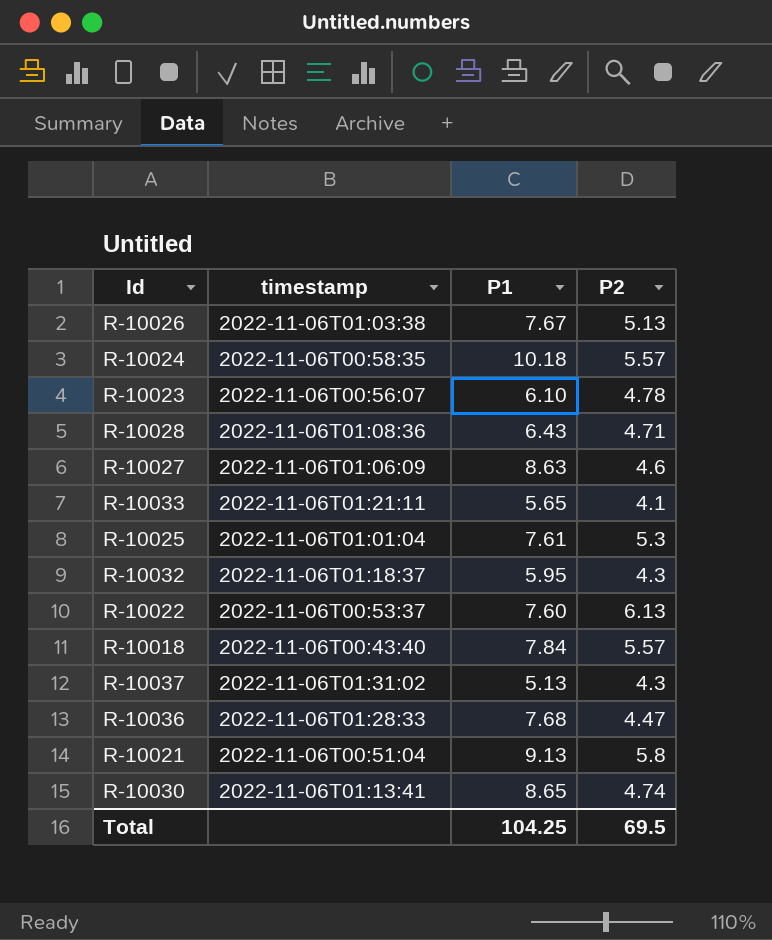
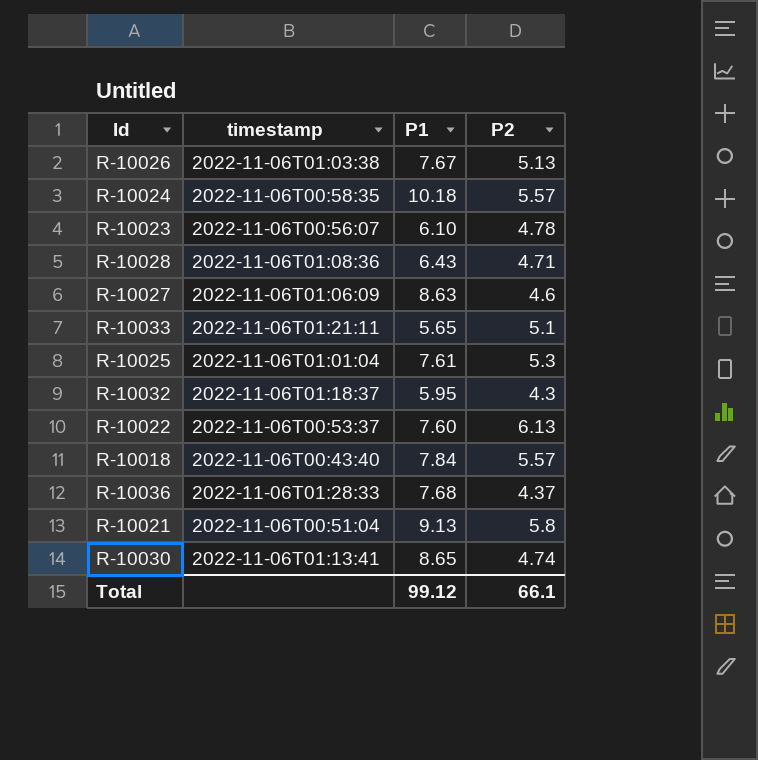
row R-10037: 2022-11-06T01:31:02 | 5.13 | 4.3 -> none
R-10033 | P2: 4.1 -> 5.1
R-10036 | P2: 4.47 -> 4.37
Total | P1: 104.25 -> 99.12
Total | P2: 69.5 -> 66.1

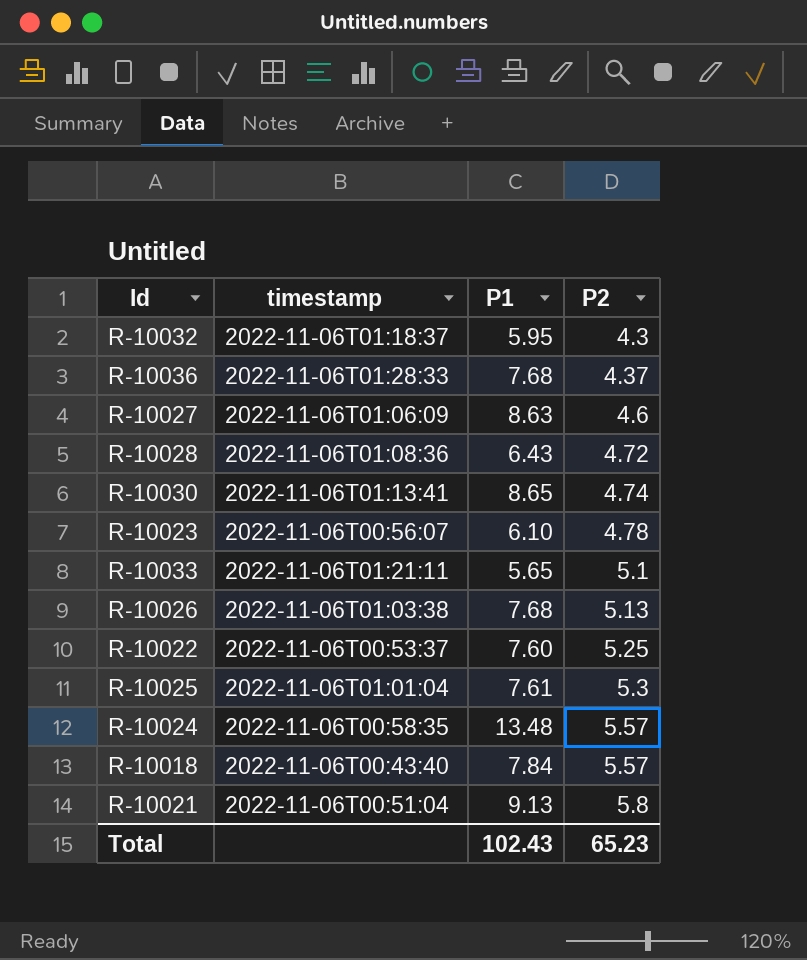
row order: none -> P2 ascending
R-10028 | P2: 4.71 -> 4.72
R-10026 | P1: 7.67 -> 7.68
R-10022 | P2: 6.13 -> 5.25
R-10024 | P1: 10.18 -> 13.48
Total | P1: 99.12 -> 102.43
Total | P2: 66.1 -> 65.23

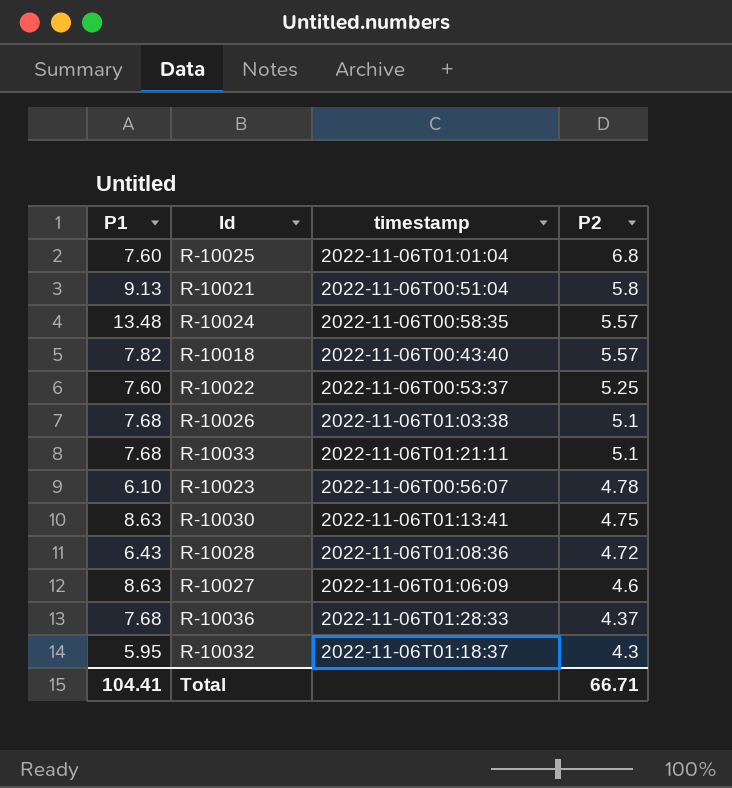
row order: P2 ascending -> P2 descending
column P1 | position: 3 -> 1
R-10025 | P1: 7.61 -> 7.60
R-10025 | P2: 5.3 -> 6.8
R-10018 | P1: 7.84 -> 7.82
R-10026 | P2: 5.13 -> 5.1
R-10033 | P1: 5.65 -> 7.68
R-10030 | P1: 8.65 -> 8.63
R-10030 | P2: 4.74 -> 4.75
Total | P1: 102.43 -> 104.41
Total | P2: 65.23 -> 66.71

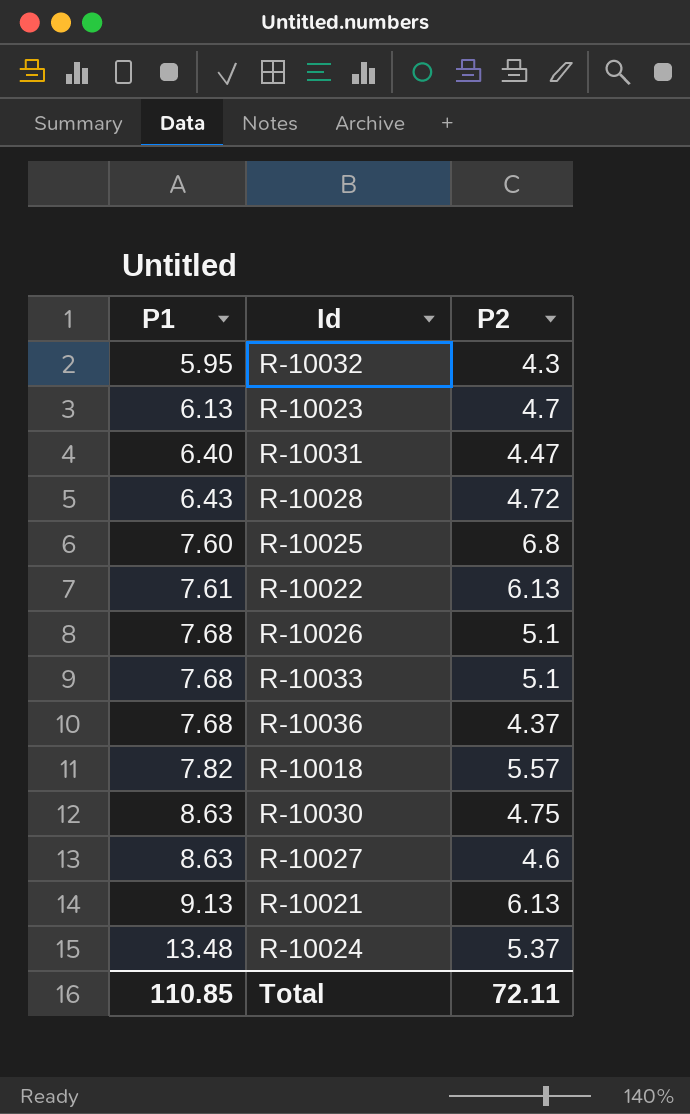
row order: P2 descending -> P1 ascending
column timestamp | position: 3 -> none
R-10023 | P1: 6.10 -> 6.13
R-10023 | P2: 4.78 -> 4.7
row R-10031: none -> 6.40 | 4.47
R-10022 | P1: 7.60 -> 7.61
R-10022 | P2: 5.25 -> 6.13
R-10021 | P2: 5.8 -> 6.13
R-10024 | P2: 5.57 -> 5.37
Total | P1: 104.41 -> 110.85
Total | P2: 66.71 -> 72.11

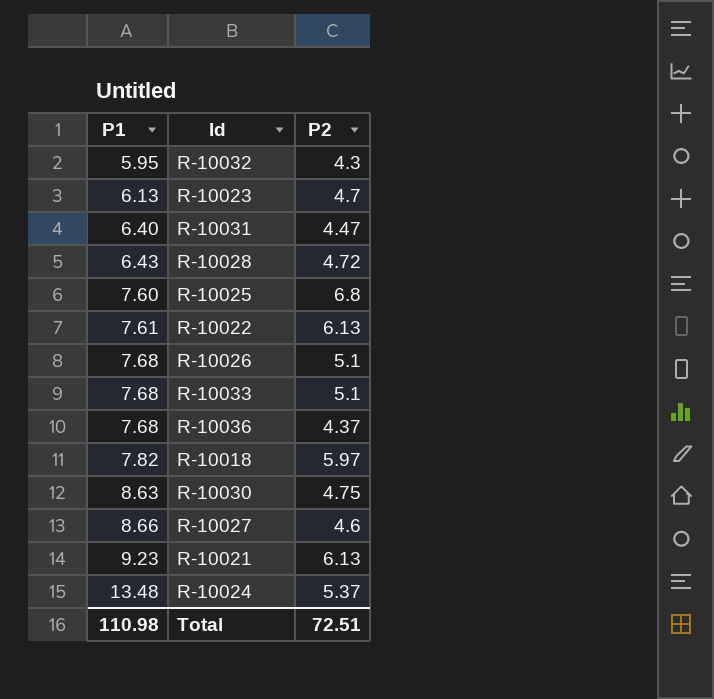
R-10018 | P2: 5.57 -> 5.97
R-10027 | P1: 8.63 -> 8.66
R-10021 | P1: 9.13 -> 9.23
Total | P1: 110.85 -> 110.98
Total | P2: 72.11 -> 72.51

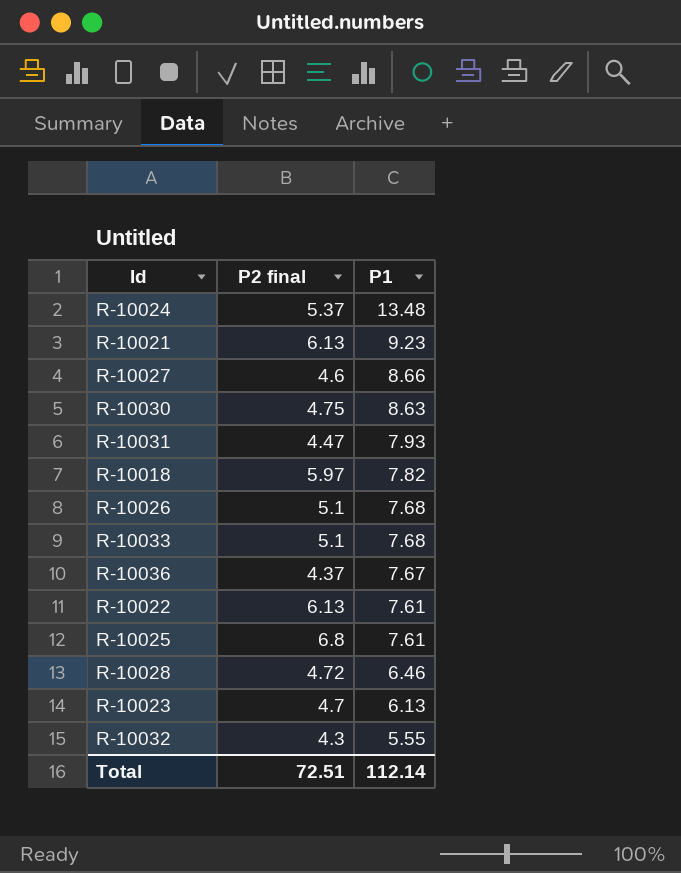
row order: P1 ascending -> P1 descending
column name: P2 -> P2 final
column P1 | position: 1 -> 3
R-10031 | P1: 6.40 -> 7.93
R-10036 | P1: 7.68 -> 7.67
R-10025 | P1: 7.60 -> 7.61
R-10028 | P1: 6.43 -> 6.46
R-10032 | P1: 5.95 -> 5.55
Total | P1: 110.98 -> 112.14

